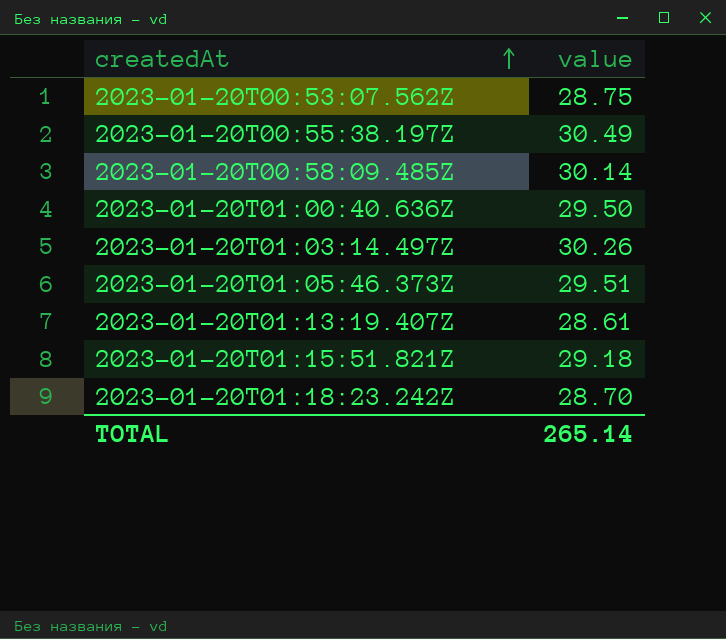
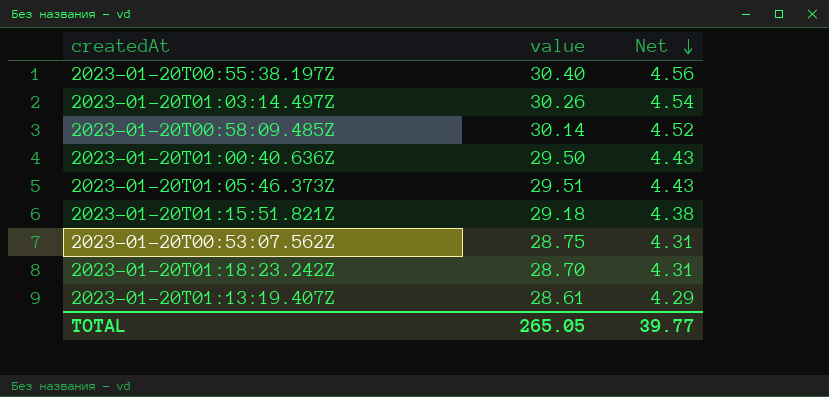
row order: createdAt ascending -> Net descending
column Net | formula: none -> [value] * 0.15
2023-01-20T00:55:38.197Z | value: 30.49 -> 30.40
TOTAL | value: 265.14 -> 265.05

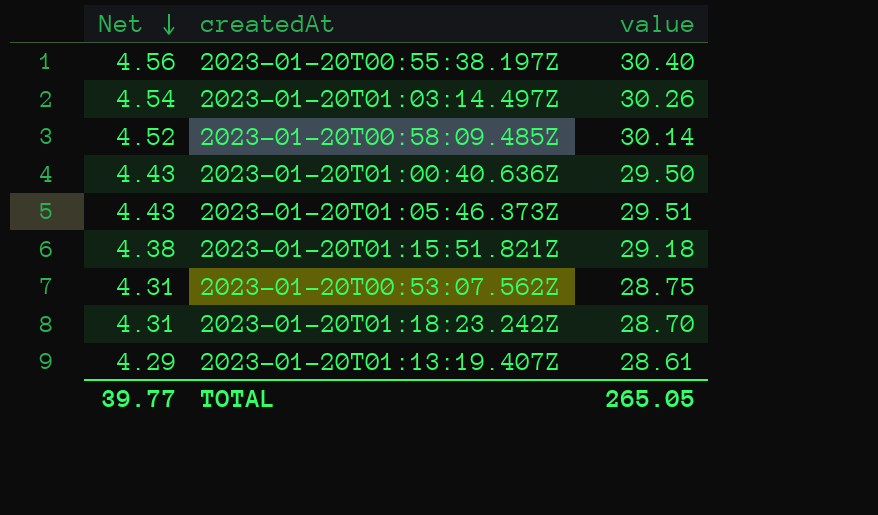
column Net | position: 3 -> 1

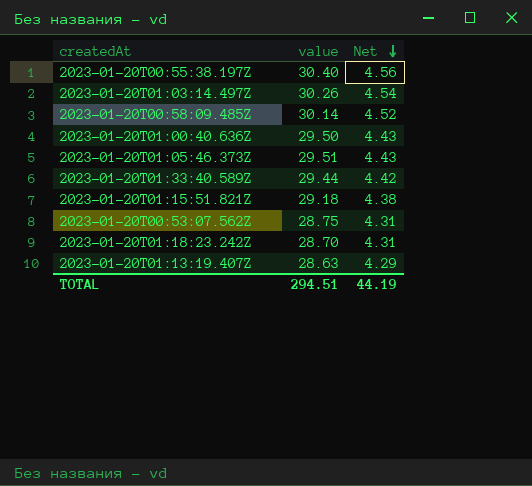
column Net | position: 1 -> 3
row 2023-01-20T01:33:40.589Z: none -> 29.44 | 4.42
2023-01-20T01:13:19.407Z | value: 28.61 -> 28.63
TOTAL | value: 265.05 -> 294.51
TOTAL | Net: 39.77 -> 44.19

